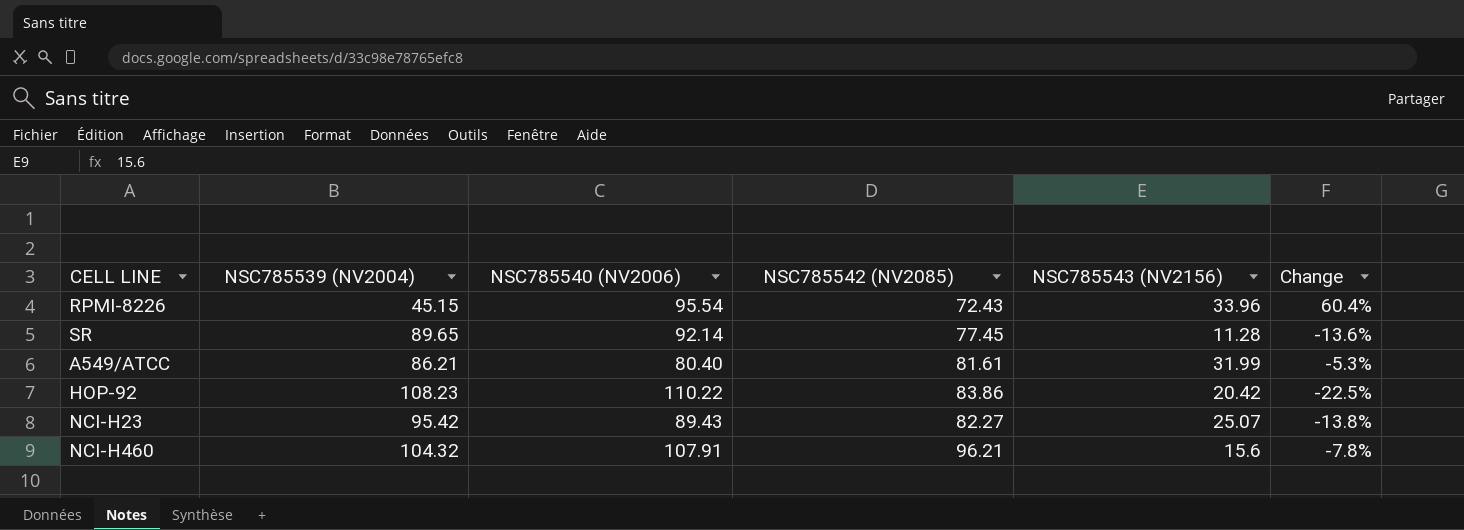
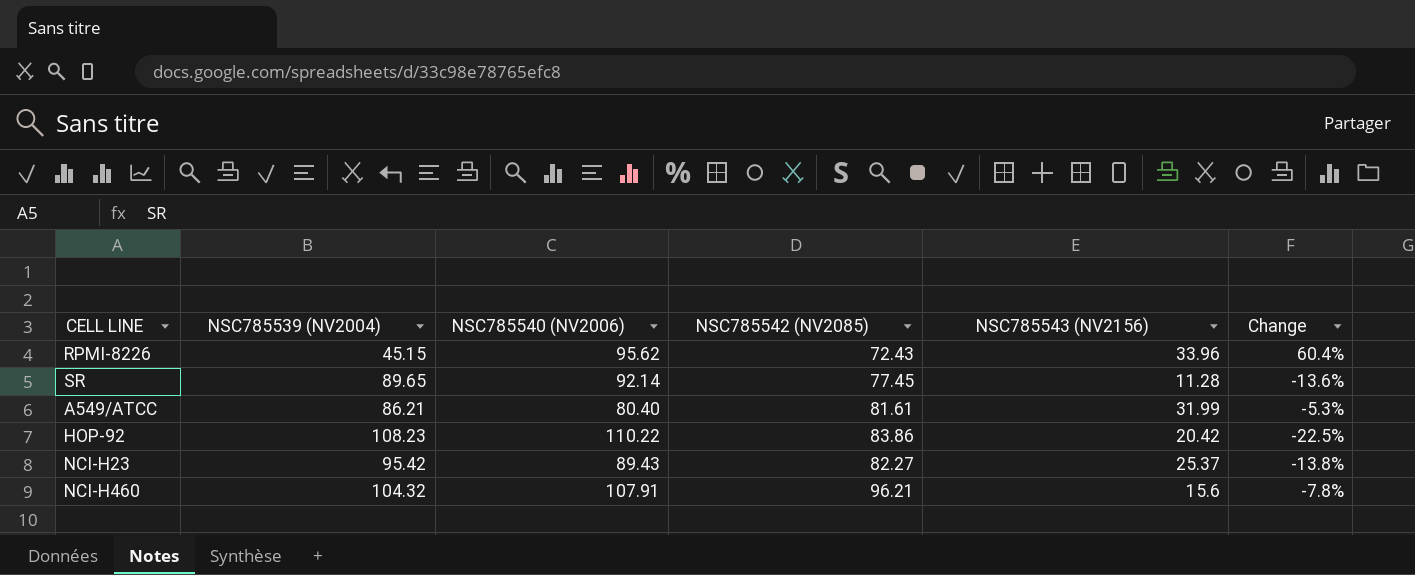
RPMI-8226 | NSC785540 (NV2006): 95.54 -> 95.62
NCI-H23 | NSC785543 (NV2156): 25.07 -> 25.37

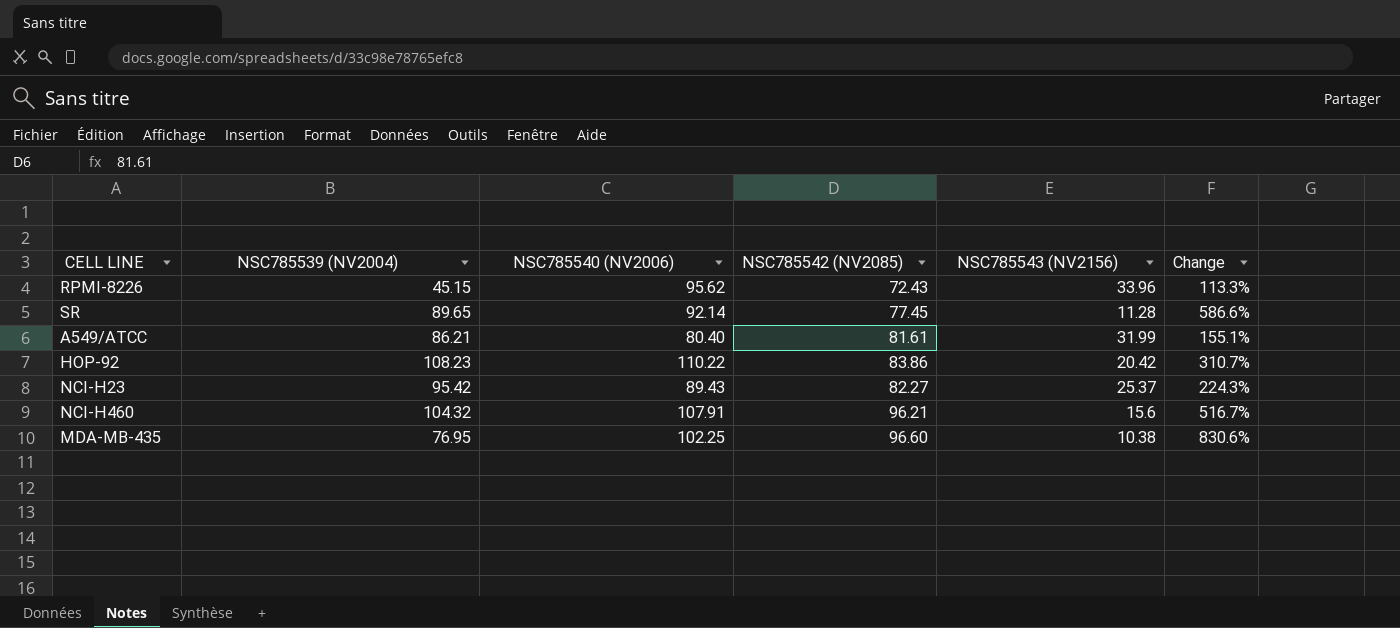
column Change | formula: ([NSC785542 (NV2085)] - [NSC785539 (NV2004)]) / [NSC785539 (NV2004)] -> ([NSC785542 (NV2085)] - [NSC785543 (NV2156)]) / [NSC785543 (NV2156)]
row MDA-MB-435: none -> 76.95 | 102.25 | 96.60 | 10.38 | 830.6%

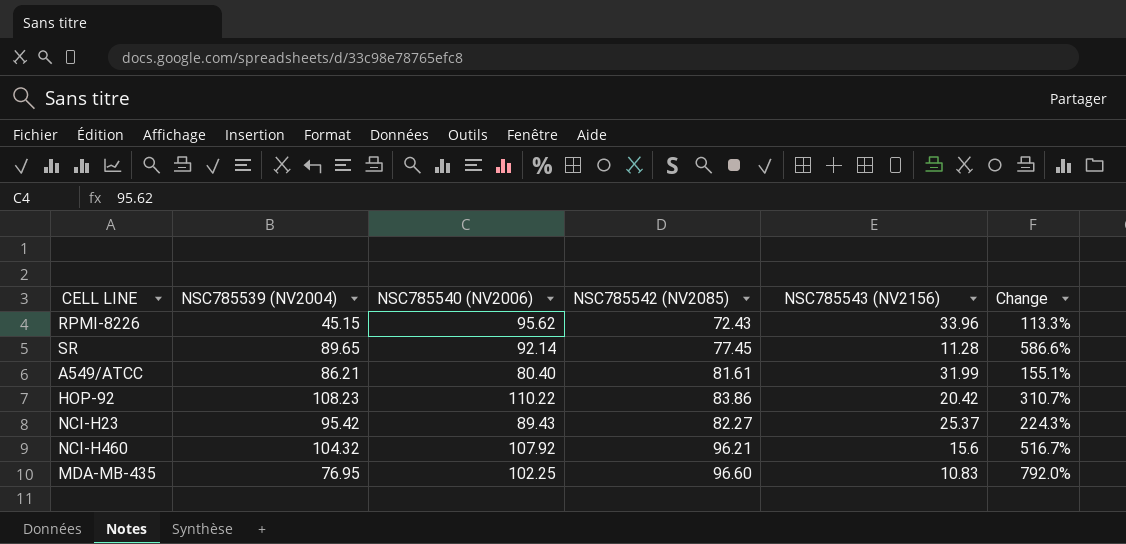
NCI-H460 | NSC785540 (NV2006): 107.91 -> 107.92
MDA-MB-435 | NSC785543 (NV2156): 10.38 -> 10.83
MDA-MB-435 | Change: 830.6% -> 792.0%

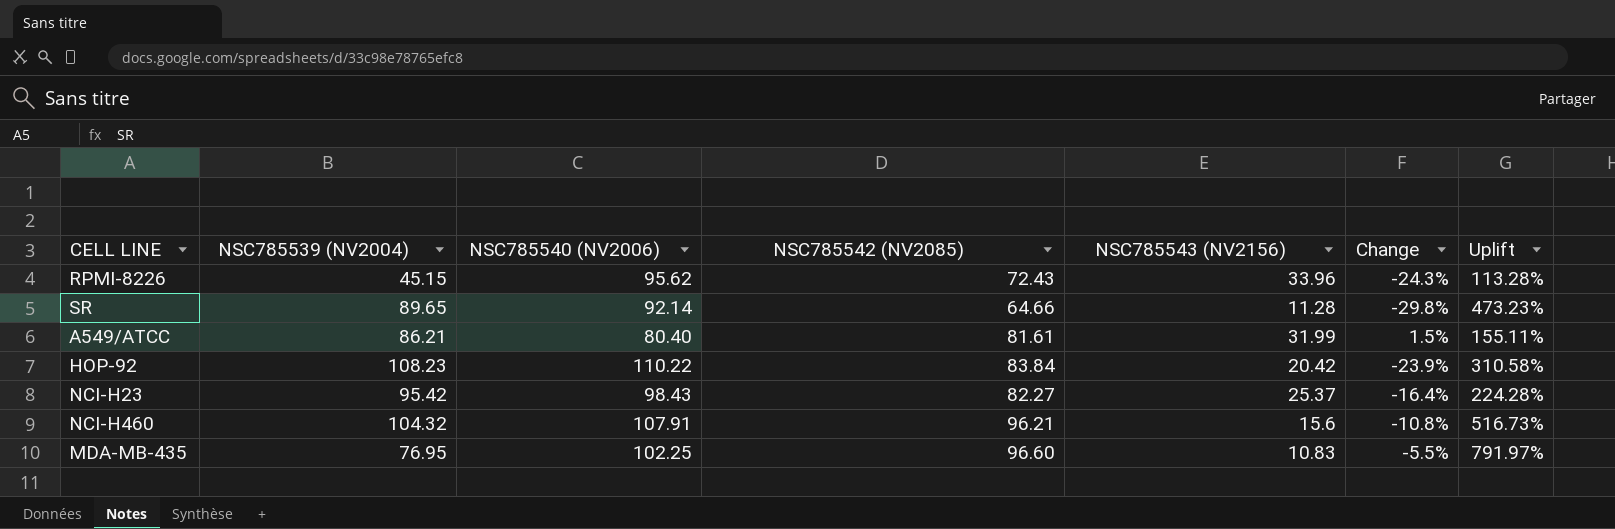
column Change | formula: ([NSC785542 (NV2085)] - [NSC785543 (NV2156)]) / [NSC785543 (NV2156)] -> ([NSC785542 (NV2085)] - [NSC785540 (NV2006)]) / [NSC785540 (NV2006)]
column Uplift | formula: none -> ([NSC785542 (NV2085)] - [NSC785543 (NV2156)]) / [NSC785543 (NV2156)]
SR | NSC785542 (NV2085): 77.45 -> 64.66
HOP-92 | NSC785542 (NV2085): 83.86 -> 83.84
NCI-H23 | NSC785540 (NV2006): 89.43 -> 98.43
NCI-H460 | NSC785540 (NV2006): 107.92 -> 107.91

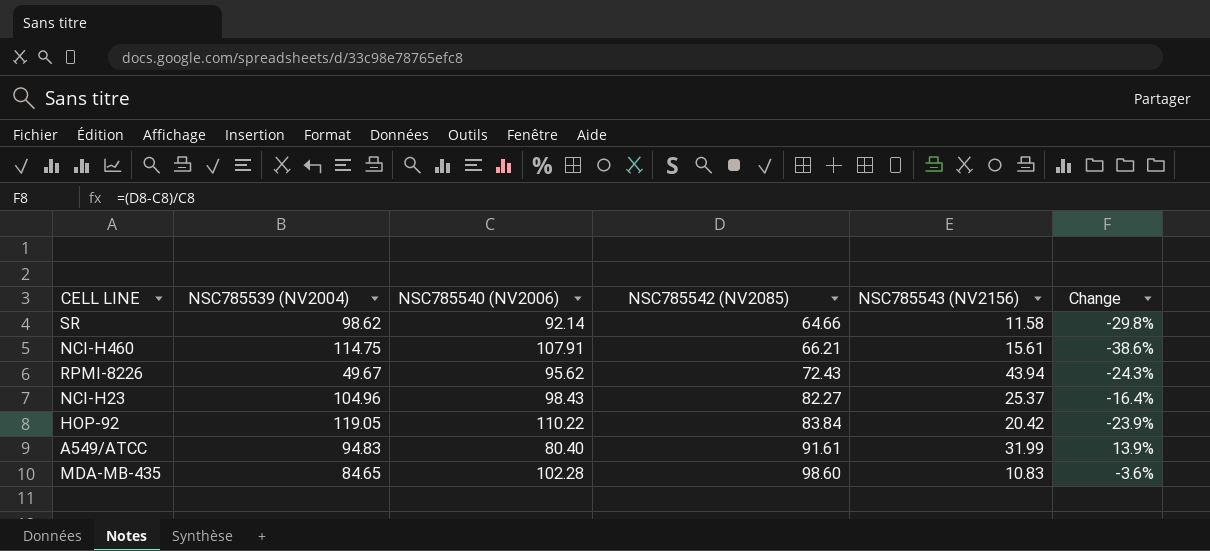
row order: none -> NSC785542 (NV2085) ascending
column Uplift | formula: ([NSC785542 (NV2085)] - [NSC785543 (NV2156)]) / [NSC785543 (NV2156)] -> none
SR | NSC785539 (NV2004): 89.65 -> 98.62
SR | NSC785543 (NV2156): 11.28 -> 11.58
NCI-H460 | NSC785539 (NV2004): 104.32 -> 114.75
NCI-H460 | NSC785542 (NV2085): 96.21 -> 66.21
NCI-H460 | NSC785543 (NV2156): 15.6 -> 15.61
NCI-H460 | Change: -10.8% -> -38.6%
RPMI-8226 | NSC785539 (NV2004): 45.15 -> 49.67
RPMI-8226 | NSC785543 (NV2156): 33.96 -> 43.94
NCI-H23 | NSC785539 (NV2004): 95.42 -> 104.96
HOP-92 | NSC785539 (NV2004): 108.23 -> 119.05
A549/ATCC | NSC785539 (NV2004): 86.21 -> 94.83
A549/ATCC | NSC785542 (NV2085): 81.61 -> 91.61
A549/ATCC | Change: 1.5% -> 13.9%
MDA-MB-435 | NSC785539 (NV2004): 76.95 -> 84.65
MDA-MB-435 | NSC785540 (NV2006): 102.25 -> 102.28
MDA-MB-435 | NSC785542 (NV2085): 96.60 -> 98.60
MDA-MB-435 | Change: -5.5% -> -3.6%

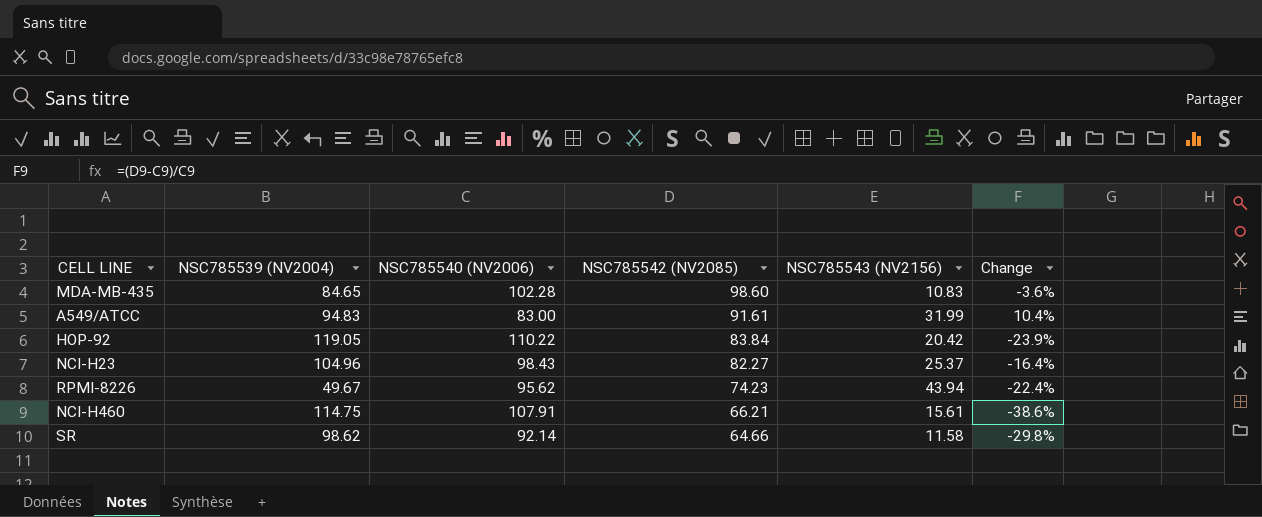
row order: NSC785542 (NV2085) ascending -> NSC785542 (NV2085) descending
A549/ATCC | NSC785540 (NV2006): 80.40 -> 83.00
A549/ATCC | Change: 13.9% -> 10.4%
RPMI-8226 | NSC785542 (NV2085): 72.43 -> 74.23
RPMI-8226 | Change: -24.3% -> -22.4%

